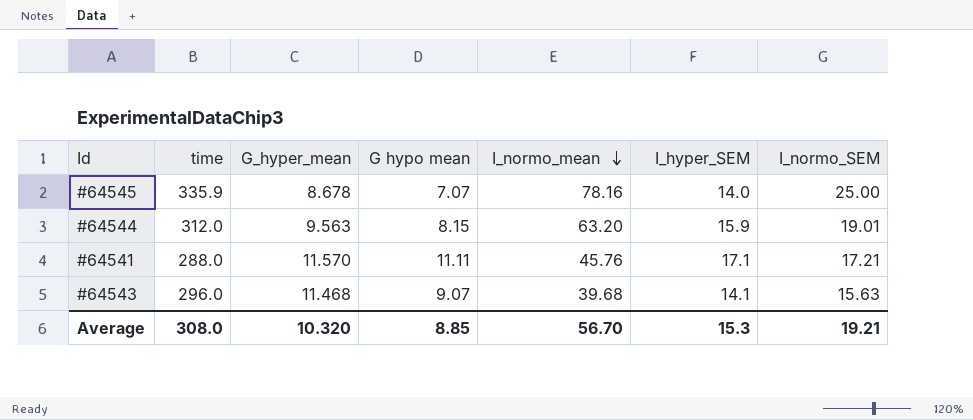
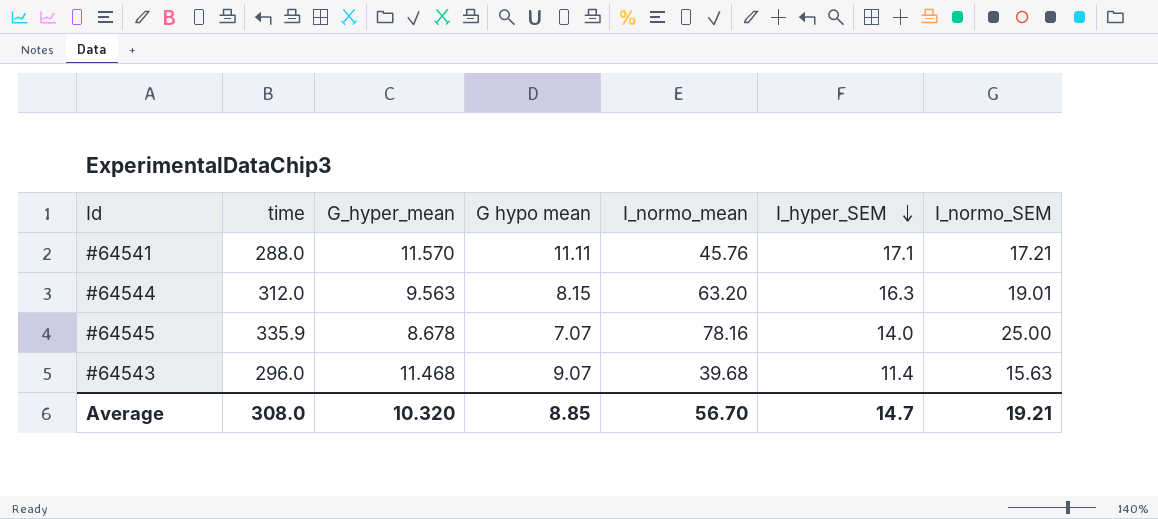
row order: I_normo_mean descending -> I_hyper_SEM descending
#64544 | I_hyper_SEM: 15.9 -> 16.3
#64543 | I_hyper_SEM: 14.1 -> 11.4
Average | I_hyper_SEM: 15.3 -> 14.7

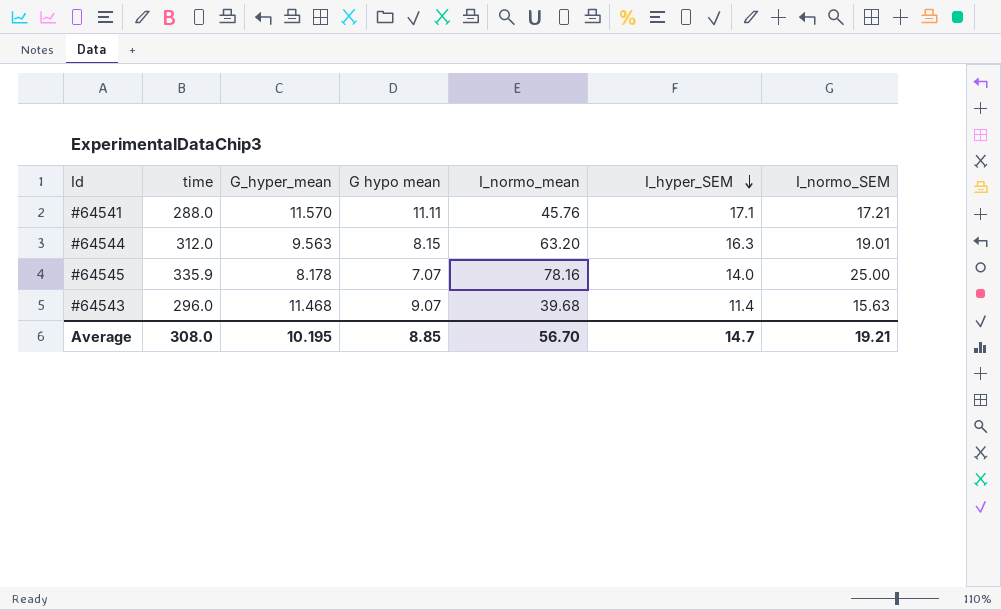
#64545 | G_hyper_mean: 8.678 -> 8.178
Average | G_hyper_mean: 10.320 -> 10.195

